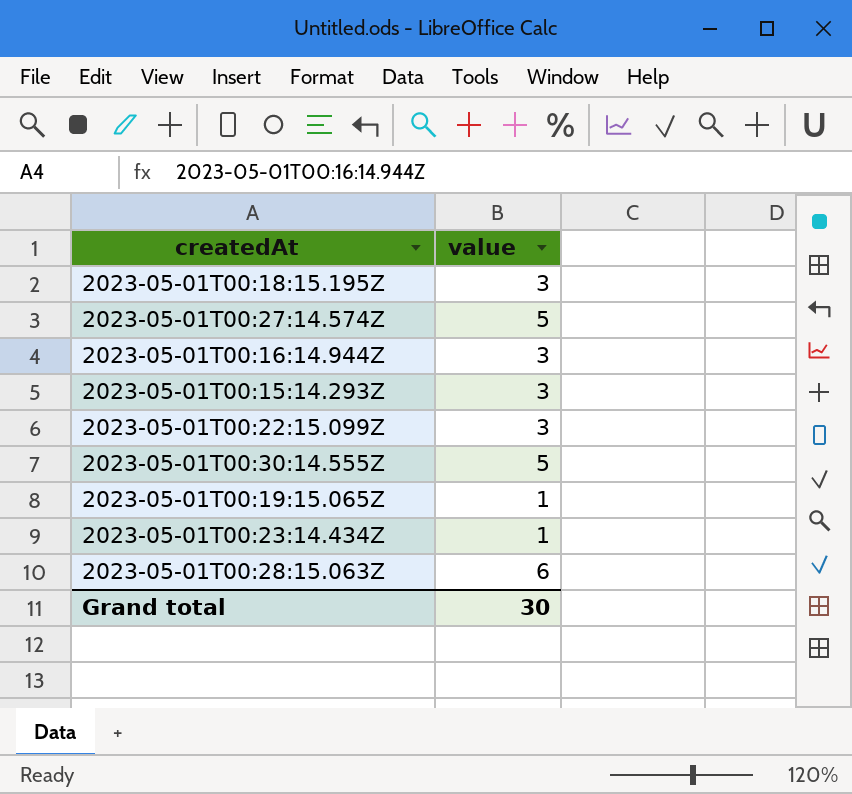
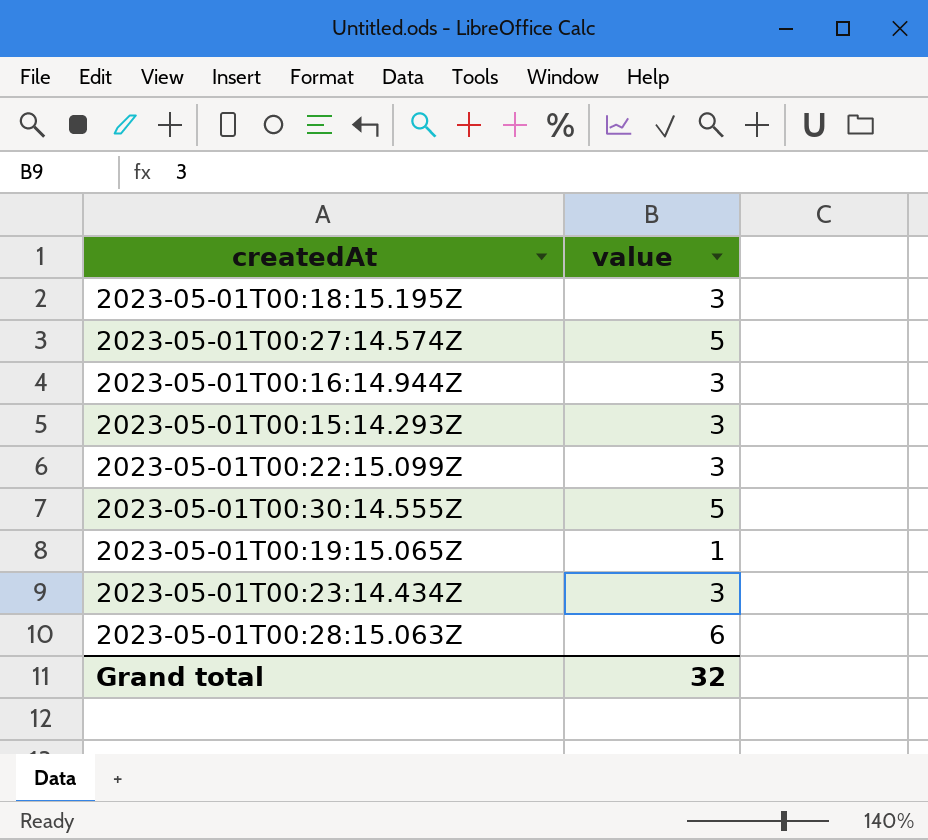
2023-05-01T00:23:14.434Z | value: 1 -> 3
Grand total | value: 30 -> 32

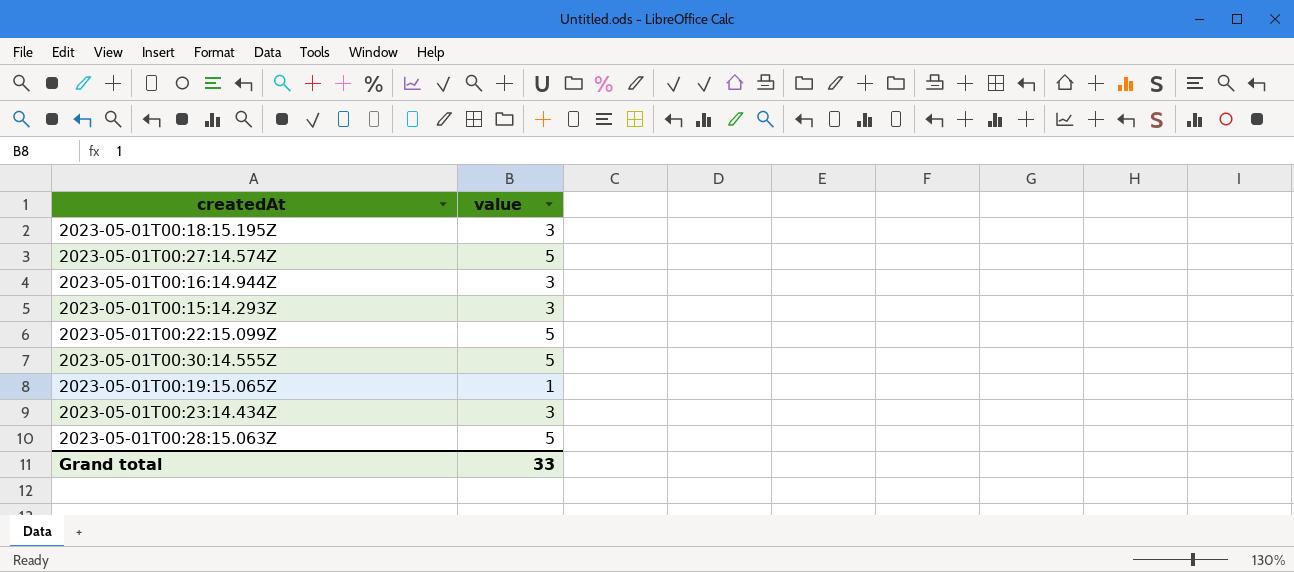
2023-05-01T00:22:15.099Z | value: 3 -> 5
2023-05-01T00:28:15.063Z | value: 6 -> 5
Grand total | value: 32 -> 33

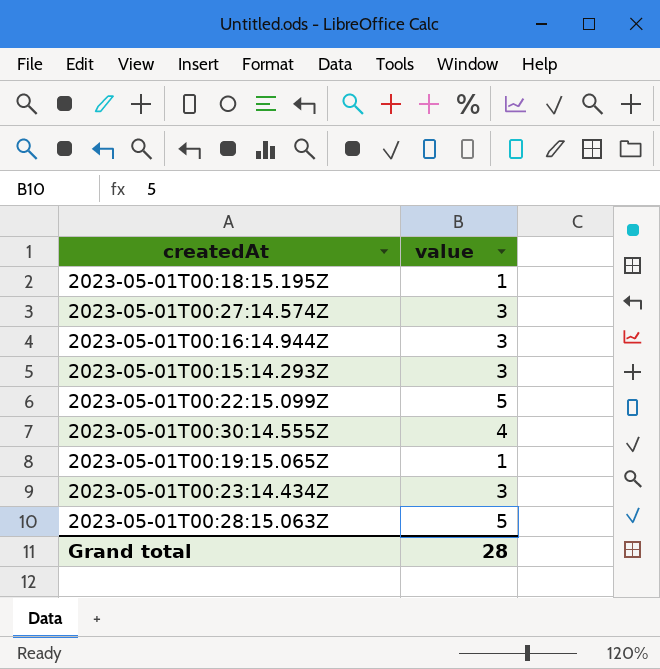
2023-05-01T00:18:15.195Z | value: 3 -> 1
2023-05-01T00:27:14.574Z | value: 5 -> 3
2023-05-01T00:30:14.555Z | value: 5 -> 4
Grand total | value: 33 -> 28

